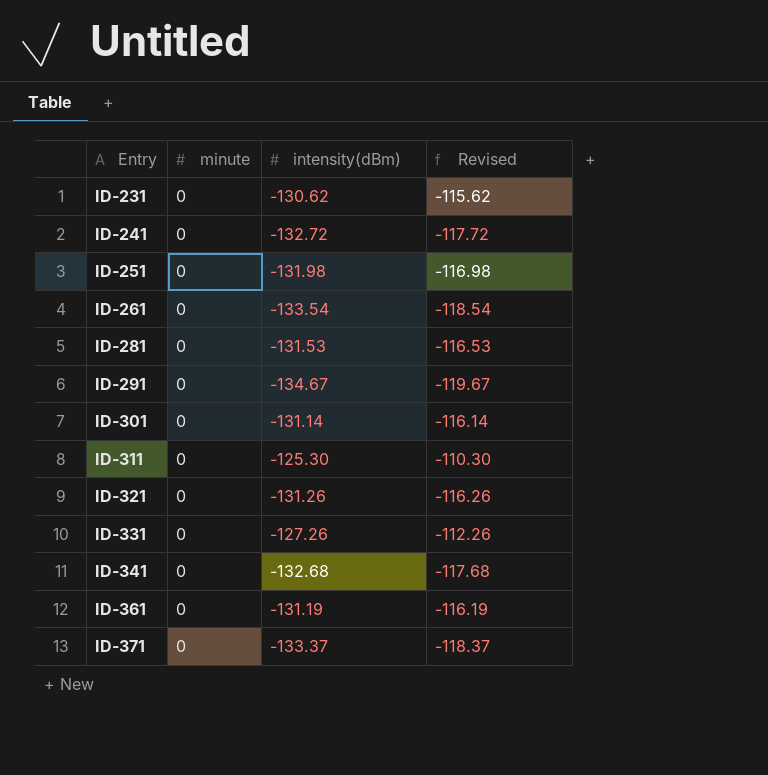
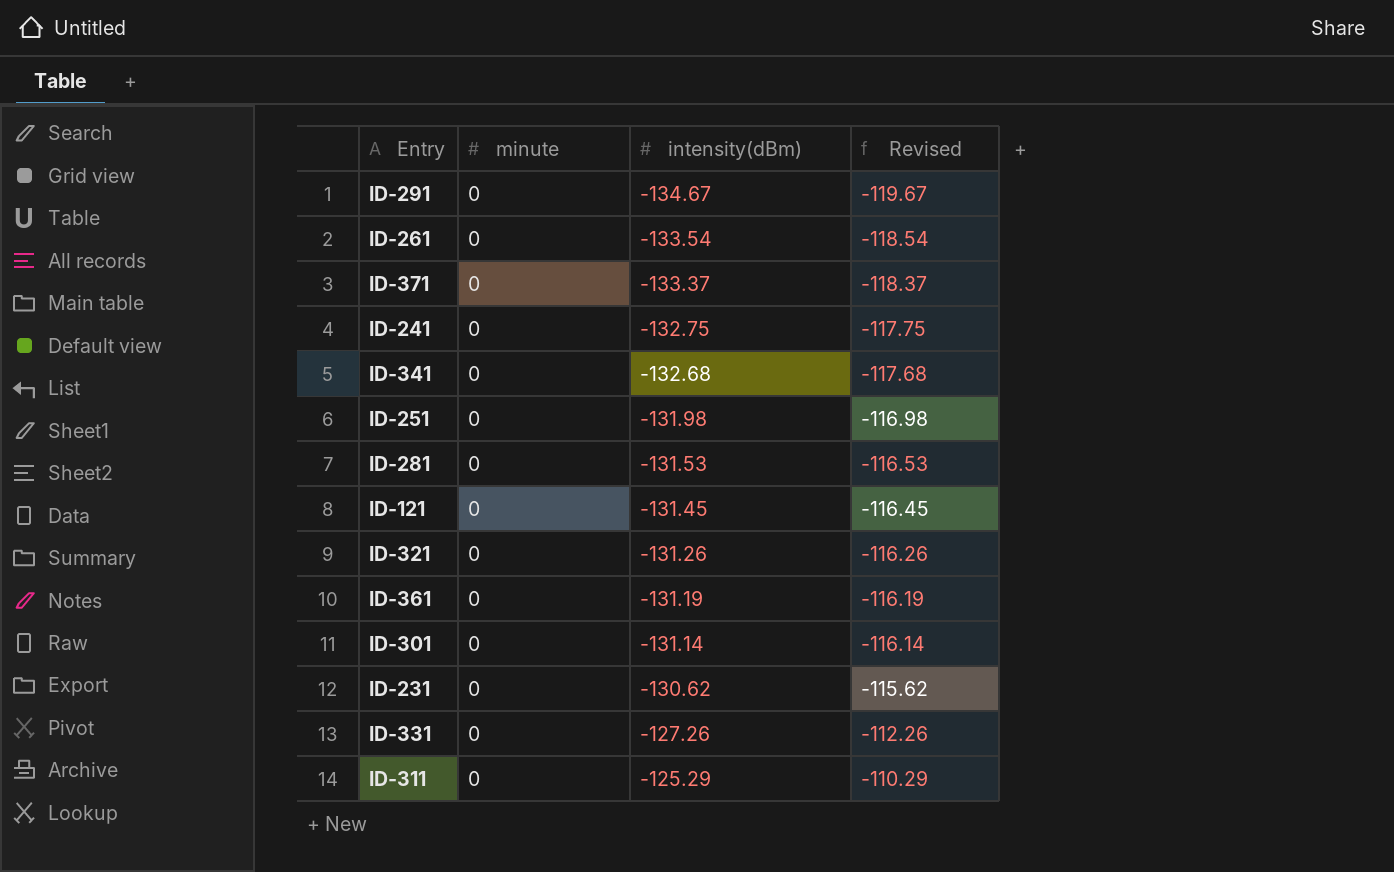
row order: Entry ascending -> intensity(dBm) ascending
ID-241 | intensity(dBm): -132.72 -> -132.75
ID-241 | Revised: -117.72 -> -117.75
row ID-121: none -> 0 | -131.45 | -116.45
ID-311 | intensity(dBm): -125.30 -> -125.29
ID-311 | Revised: -110.30 -> -110.29

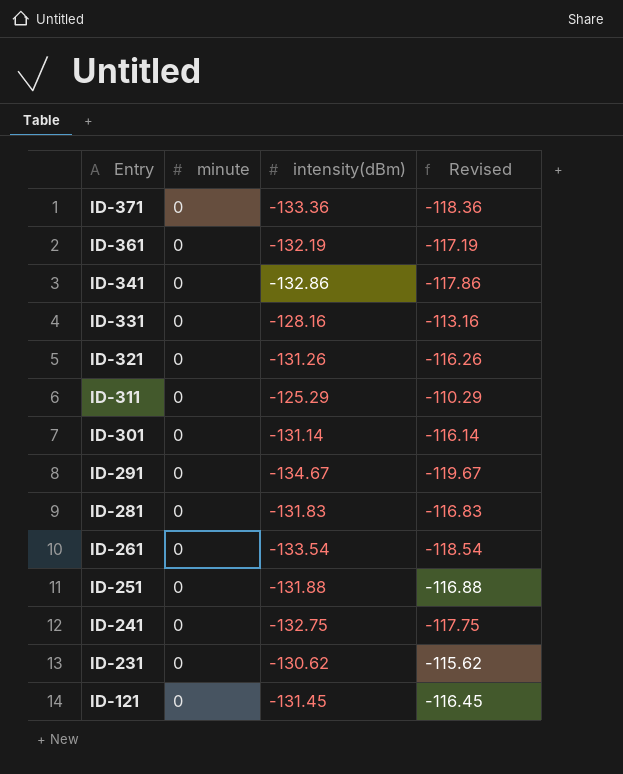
row order: intensity(dBm) ascending -> Entry descending
ID-371 | intensity(dBm): -133.37 -> -133.36
ID-371 | Revised: -118.37 -> -118.36
ID-361 | intensity(dBm): -131.19 -> -132.19
ID-361 | Revised: -116.19 -> -117.19
ID-341 | intensity(dBm): -132.68 -> -132.86
ID-341 | Revised: -117.68 -> -117.86
ID-331 | intensity(dBm): -127.26 -> -128.16
ID-331 | Revised: -112.26 -> -113.16
ID-281 | intensity(dBm): -131.53 -> -131.83
ID-281 | Revised: -116.53 -> -116.83
ID-251 | intensity(dBm): -131.98 -> -131.88
ID-251 | Revised: -116.98 -> -116.88

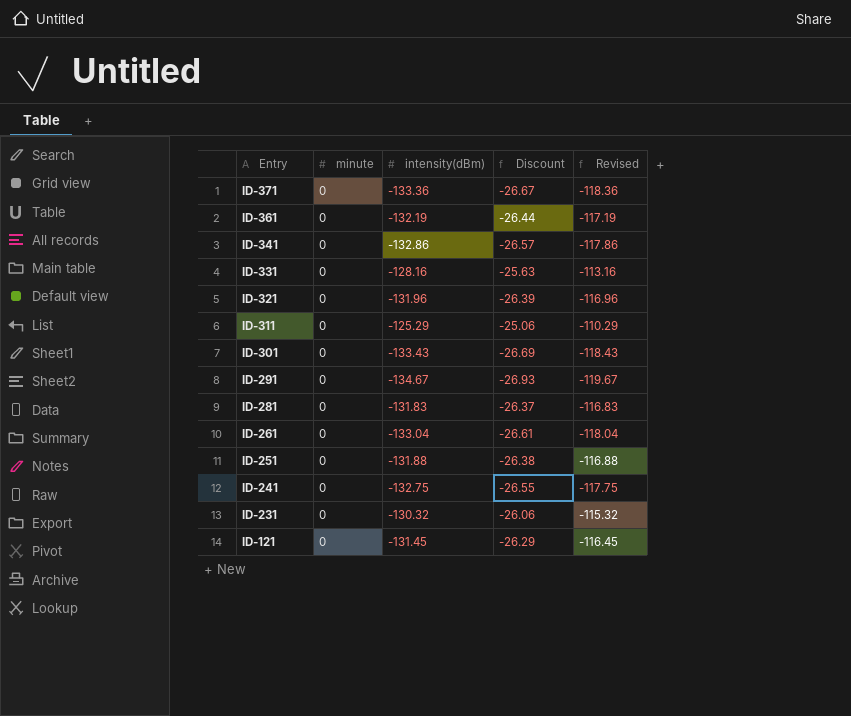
column Discount | formula: none -> [intensity(dBm)] * 0.2
ID-321 | intensity(dBm): -131.26 -> -131.96
ID-321 | Revised: -116.26 -> -116.96
ID-301 | intensity(dBm): -131.14 -> -133.43
ID-301 | Revised: -116.14 -> -118.43
ID-261 | intensity(dBm): -133.54 -> -133.04
ID-261 | Revised: -118.54 -> -118.04
ID-231 | intensity(dBm): -130.62 -> -130.32
ID-231 | Revised: -115.62 -> -115.32

